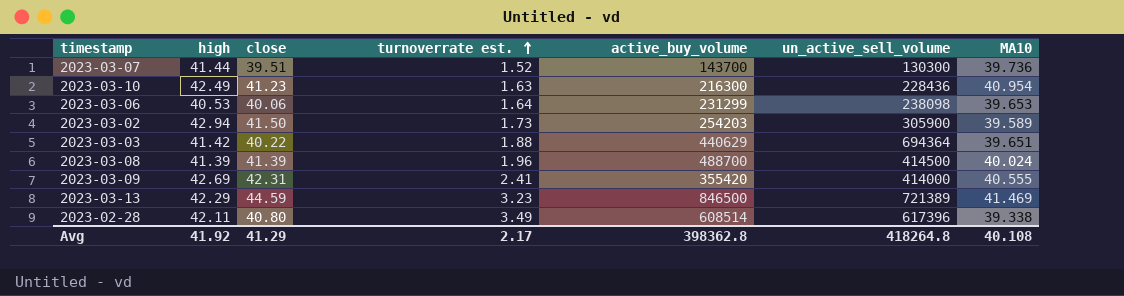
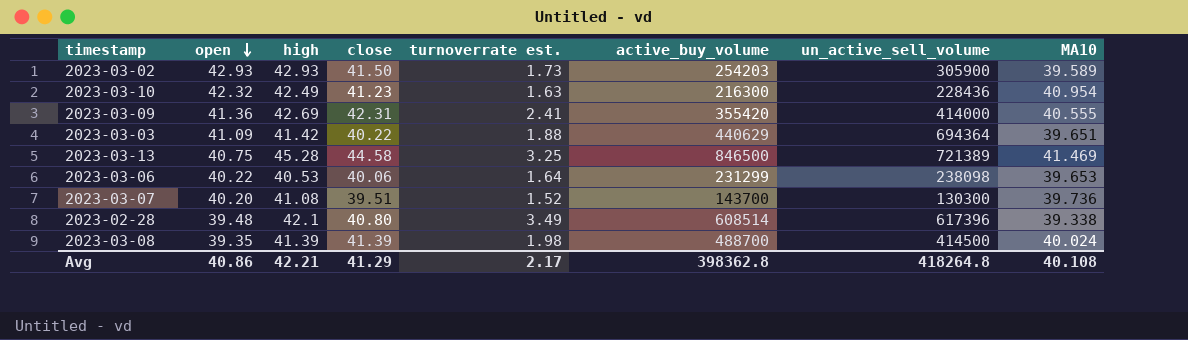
row order: turnoverrate est. ascending -> open descending
column open | position: none -> 2
2023-03-02 | high: 42.94 -> 42.93
2023-03-13 | high: 42.29 -> 45.28
2023-03-13 | close: 44.59 -> 44.58
2023-03-13 | turnoverrate est.: 3.23 -> 3.25
2023-03-07 | high: 41.44 -> 41.08
2023-02-28 | high: 42.11 -> 42.1
2023-03-08 | turnoverrate est.: 1.96 -> 1.98
Avg | high: 41.92 -> 42.21

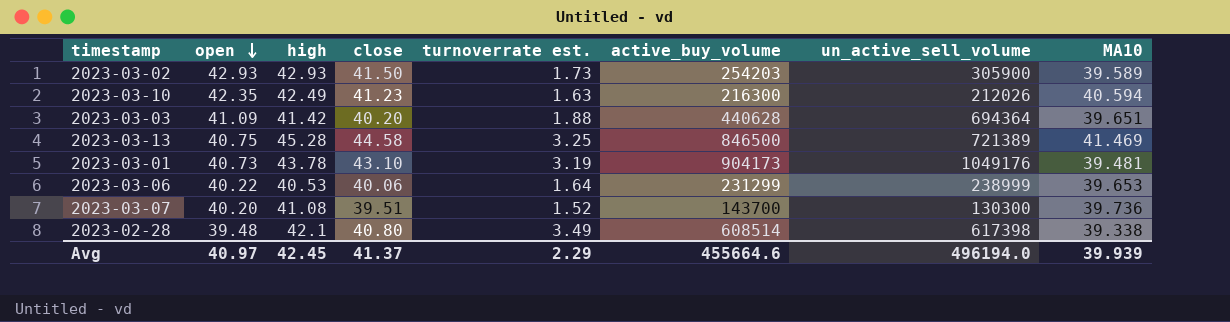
row 2023-03-09: 41.36 | 42.69 | 42.31 | 2.41 | 355420 | 414000 | 40.555 -> none
row 2023-03-08: 39.35 | 41.39 | 41.39 | 1.98 | 488700 | 414500 | 40.024 -> none
2023-03-10 | open: 42.32 -> 42.35
2023-03-10 | un_active_sell_volume: 228436 -> 212026
2023-03-10 | MA10: 40.954 -> 40.594
2023-03-03 | close: 40.22 -> 40.20
2023-03-03 | active_buy_volume: 440629 -> 440628
row 2023-03-01: none -> 40.73 | 43.78 | 43.10 | 3.19 | 904173 | 1049176 | 39.481
2023-03-06 | un_active_sell_volume: 238098 -> 238999
2023-02-28 | un_active_sell_volume: 617396 -> 617398
Avg | open: 40.86 -> 40.97
Avg | high: 42.21 -> 42.45
Avg | close: 41.29 -> 41.37
Avg | turnoverrate est.: 2.17 -> 2.29
Avg | active_buy_volume: 398362.8 -> 455664.6
Avg | un_active_sell_volume: 418264.8 -> 496194.0
Avg | MA10: 40.108 -> 39.939

